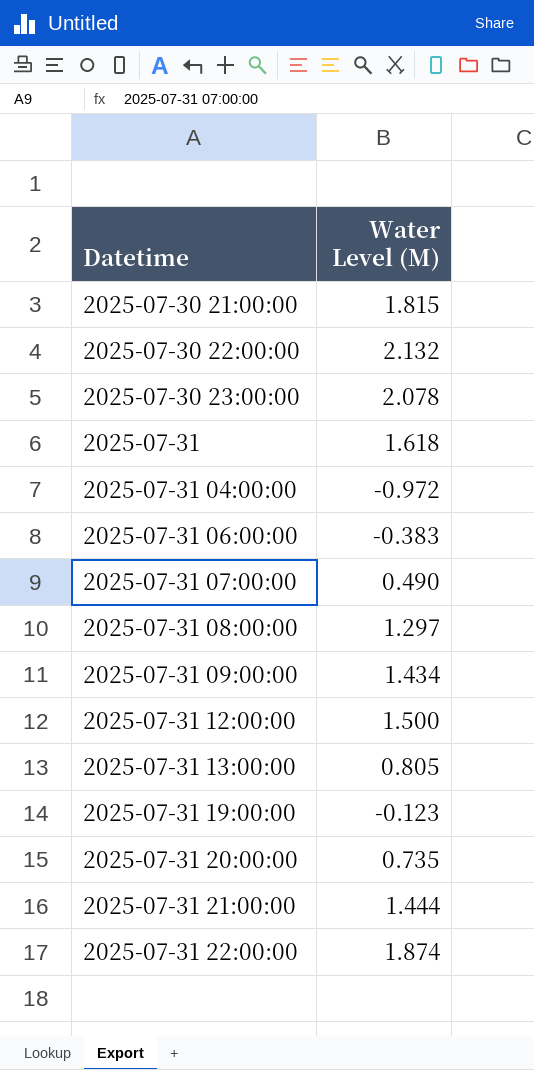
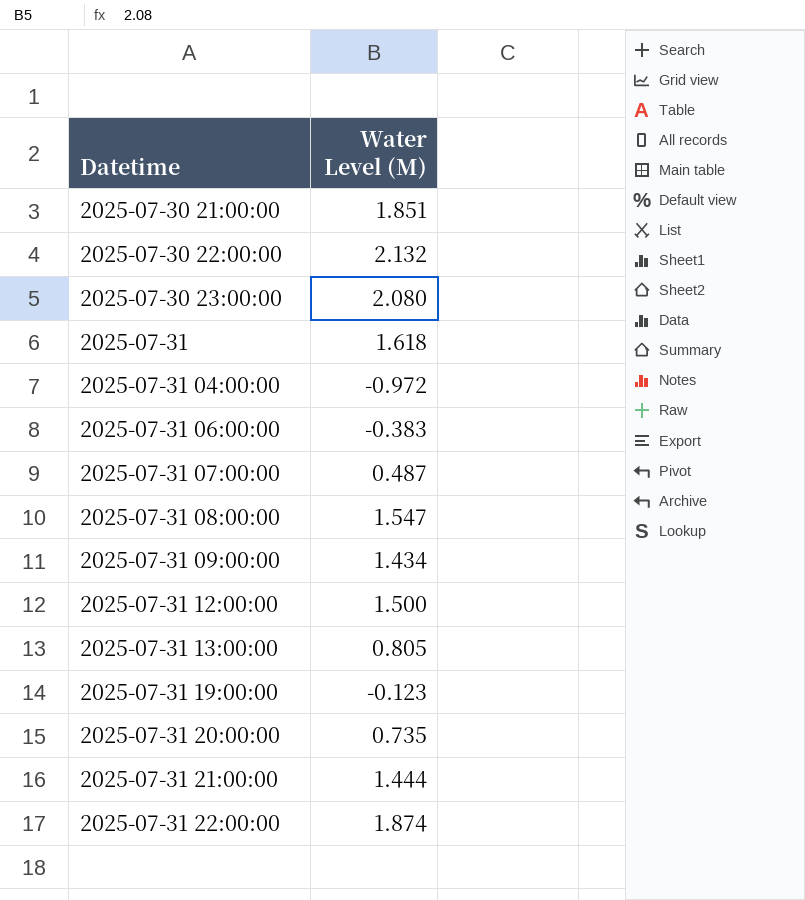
2025-07-30 21:00:00 | Water Level (M): 1.815 -> 1.851
2025-07-30 23:00:00 | Water Level (M): 2.078 -> 2.080
2025-07-31 07:00:00 | Water Level (M): 0.490 -> 0.487
2025-07-31 08:00:00 | Water Level (M): 1.297 -> 1.547

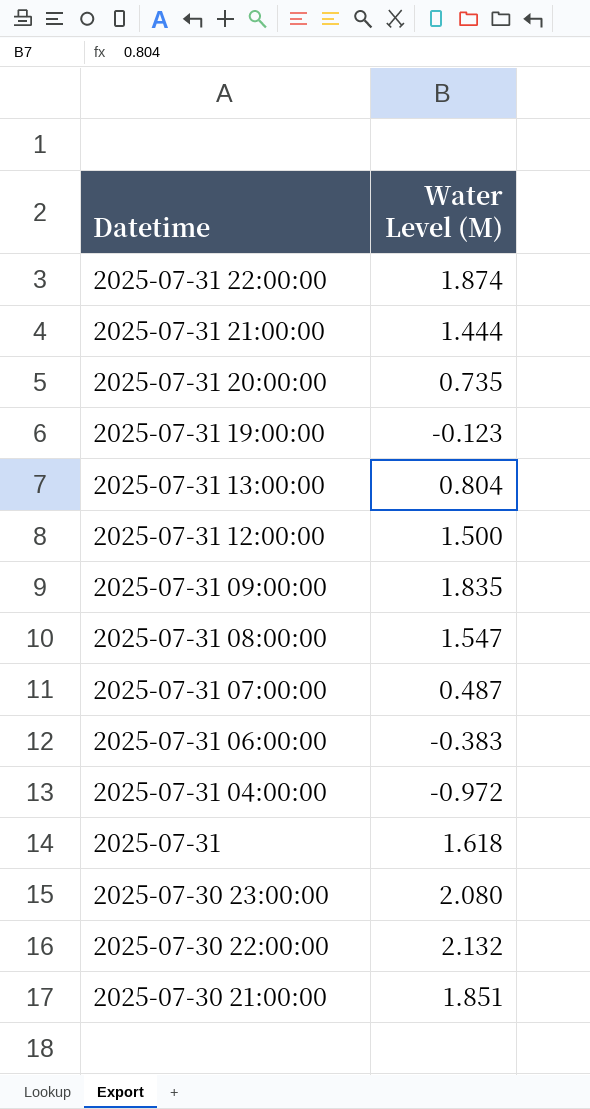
row order: Datetime ascending -> Datetime descending
2025-07-31 13:00:00 | Water Level (M): 0.805 -> 0.804
2025-07-31 09:00:00 | Water Level (M): 1.434 -> 1.835

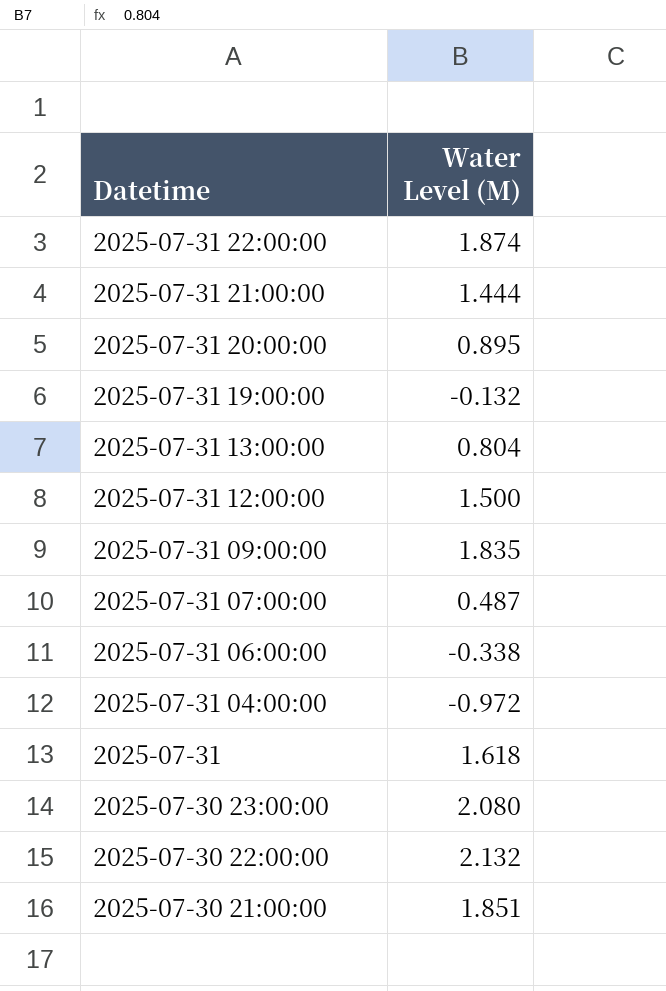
row 2025-07-31 08:00:00: 1.547 -> none
2025-07-31 20:00:00 | Water Level (M): 0.735 -> 0.895
2025-07-31 19:00:00 | Water Level (M): -0.123 -> -0.132
2025-07-31 06:00:00 | Water Level (M): -0.383 -> -0.338

